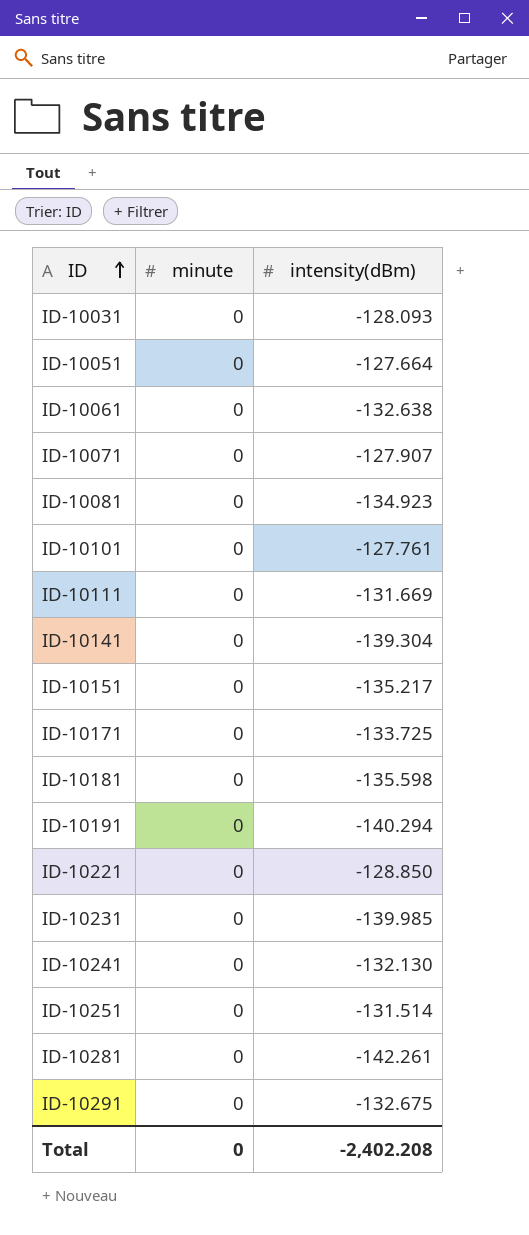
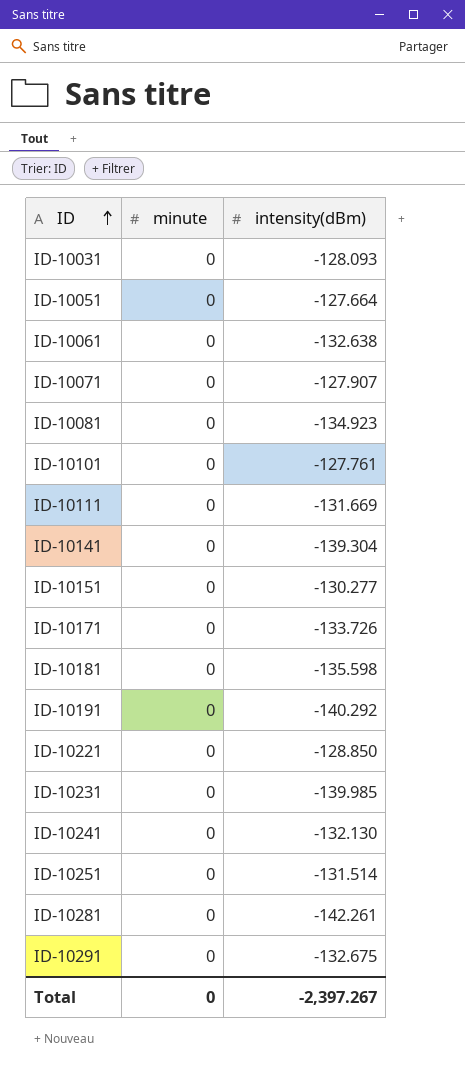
ID-10151 | intensity(dBm): -135.217 -> -130.277
ID-10171 | intensity(dBm): -133.725 -> -133.726
ID-10191 | intensity(dBm): -140.294 -> -140.292
Total | intensity(dBm): -2,402.208 -> -2,397.267

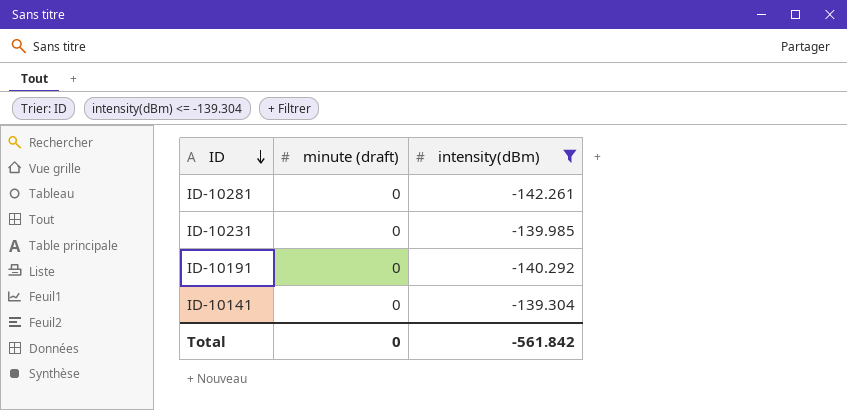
filter: none -> intensity(dBm) <= -139.304
row order: ID ascending -> ID descending
column name: minute -> minute (draft)
Total | intensity(dBm): -2,397.267 -> -561.842

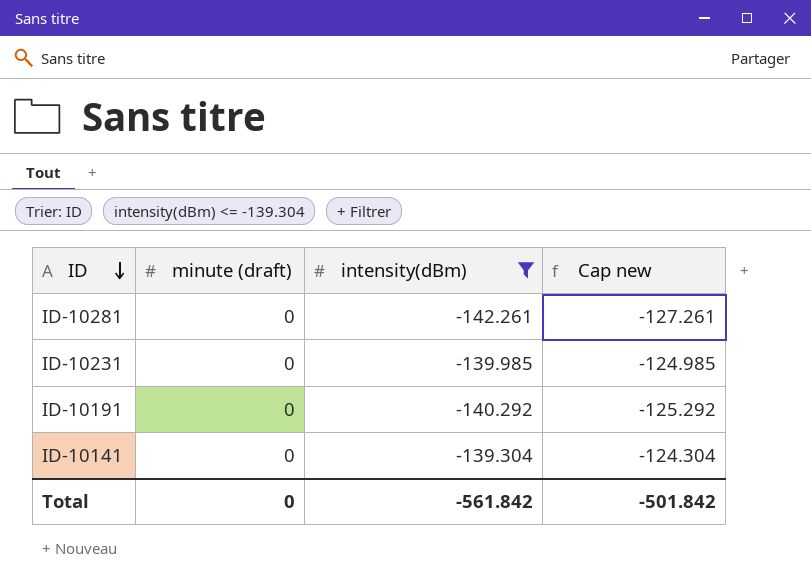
column Cap new | formula: none -> [intensity(dBm)] + 15

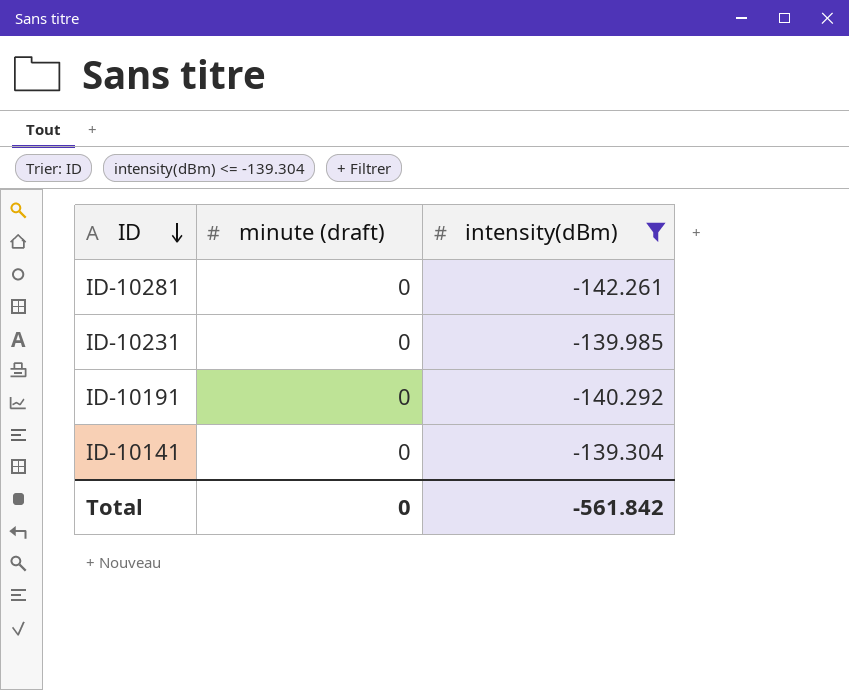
column Cap new | formula: [intensity(dBm)] + 15 -> none

